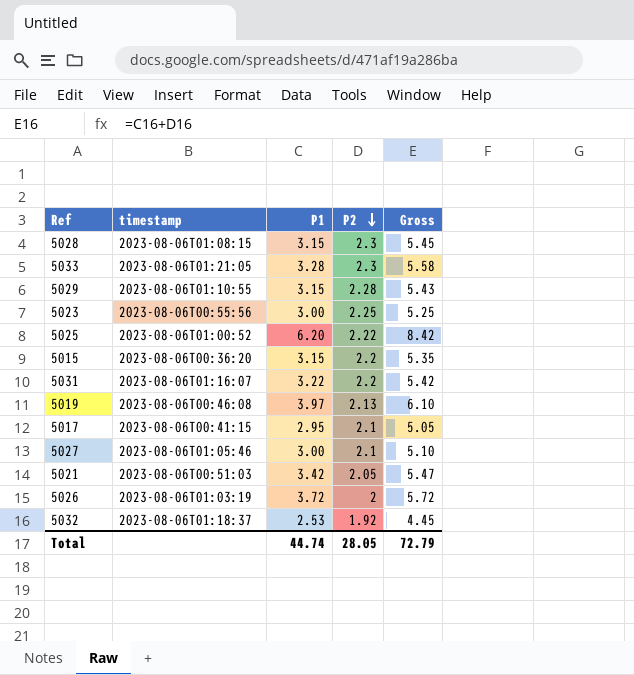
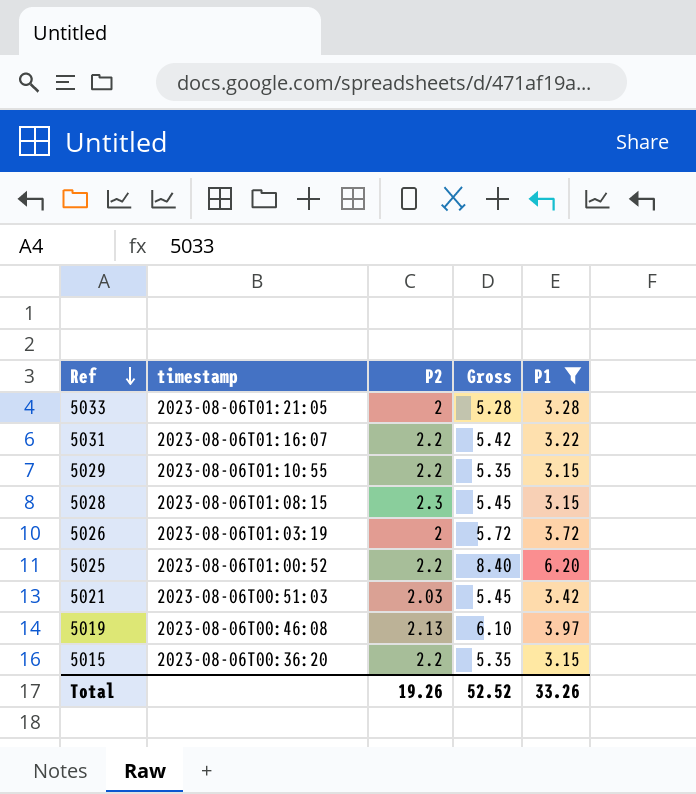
filter: none -> P1 >= 3.15
row order: P2 descending -> Ref descending
column P1 | position: 3 -> 5
5033 | P2: 2.3 -> 2
5033 | Gross: 5.58 -> 5.28
5029 | P2: 2.28 -> 2.2
5029 | Gross: 5.43 -> 5.35
5025 | P2: 2.22 -> 2.2
5025 | Gross: 8.42 -> 8.40
5021 | P2: 2.05 -> 2.03
5021 | Gross: 5.47 -> 5.45
Total | P2: 28.05 -> 19.26
Total | Gross: 72.79 -> 52.52
Total | P1: 44.74 -> 33.26

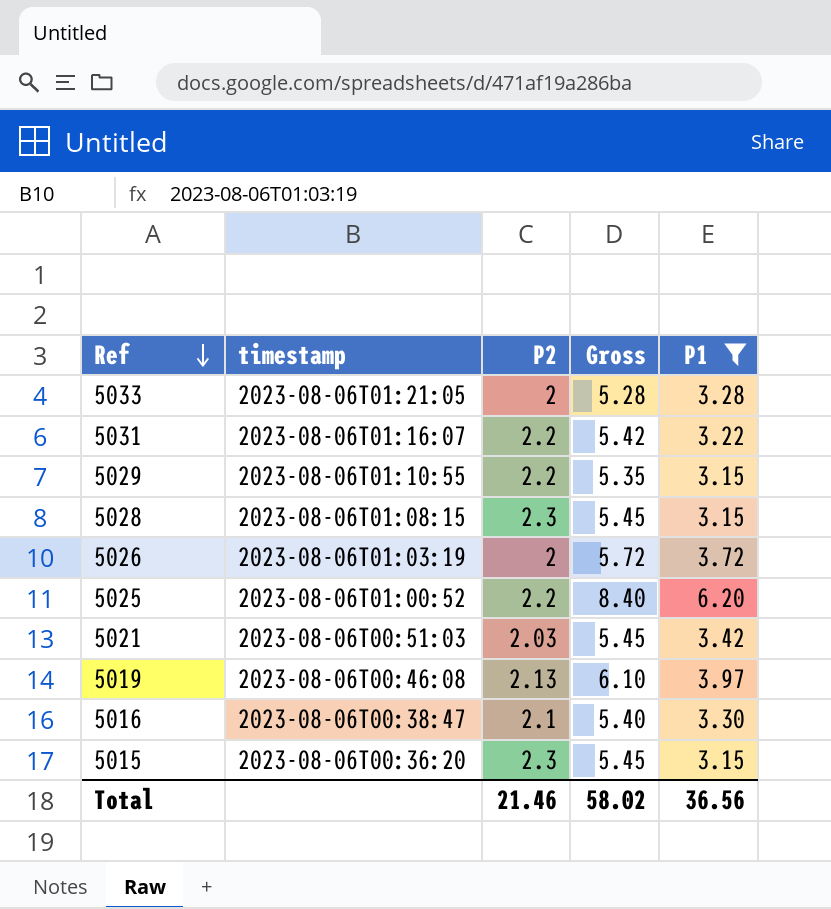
row 5016: none -> 2023-08-06T00:38:47 | 2.1 | 5.40 | 3.30
5015 | P2: 2.2 -> 2.3
5015 | Gross: 5.35 -> 5.45
Total | P2: 19.26 -> 21.46
Total | Gross: 52.52 -> 58.02
Total | P1: 33.26 -> 36.56

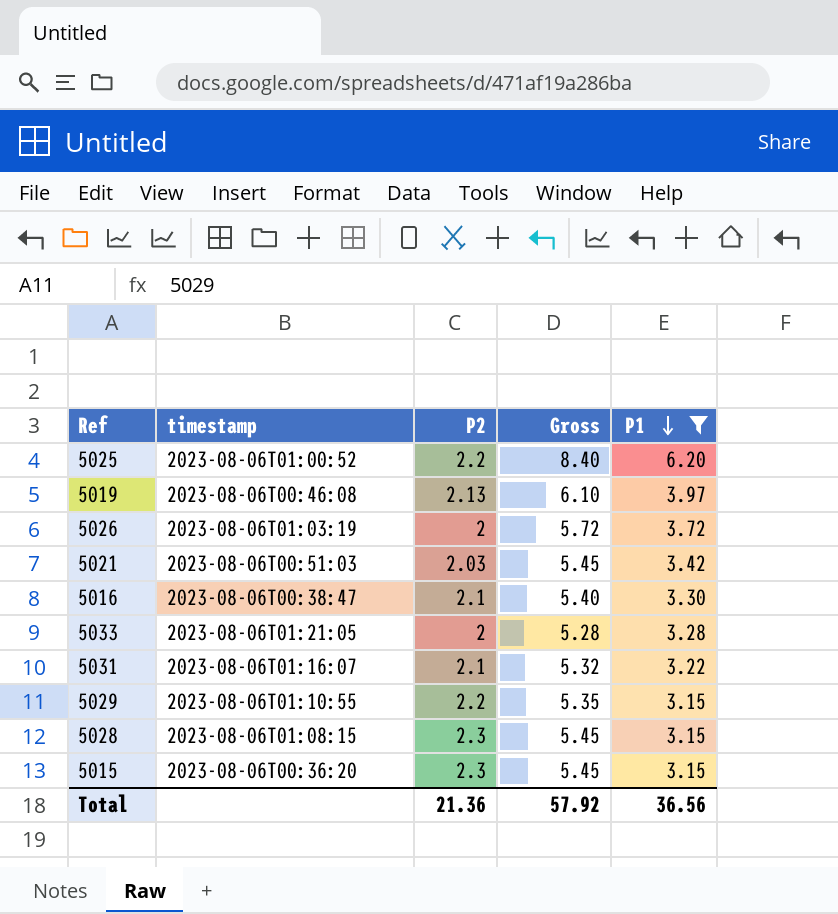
row order: Ref descending -> P1 descending
5031 | P2: 2.2 -> 2.1
5031 | Gross: 5.42 -> 5.32
Total | P2: 21.46 -> 21.36
Total | Gross: 58.02 -> 57.92

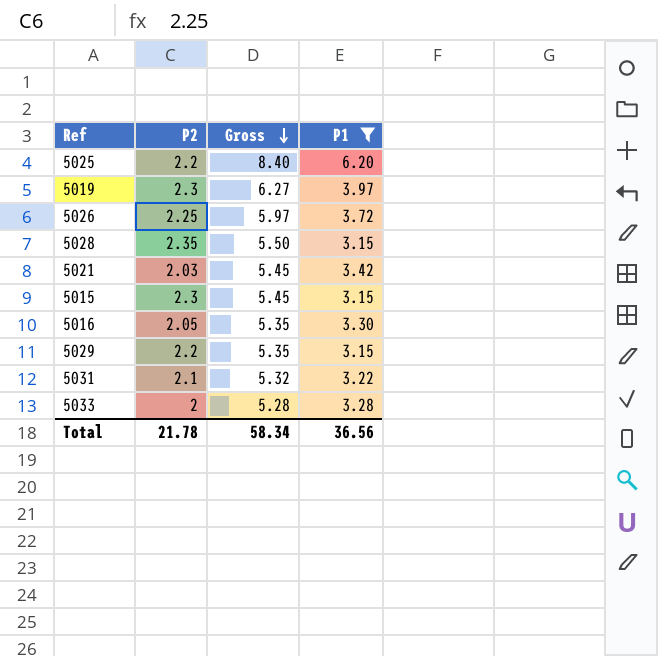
row order: P1 descending -> Gross descending
column timestamp | position: 2 -> none
5019 | P2: 2.13 -> 2.3
5019 | Gross: 6.10 -> 6.27
5026 | P2: 2 -> 2.25
5026 | Gross: 5.72 -> 5.97
5028 | P2: 2.3 -> 2.35
5028 | Gross: 5.45 -> 5.50
5016 | P2: 2.1 -> 2.05
5016 | Gross: 5.40 -> 5.35
Total | P2: 21.36 -> 21.78
Total | Gross: 57.92 -> 58.34

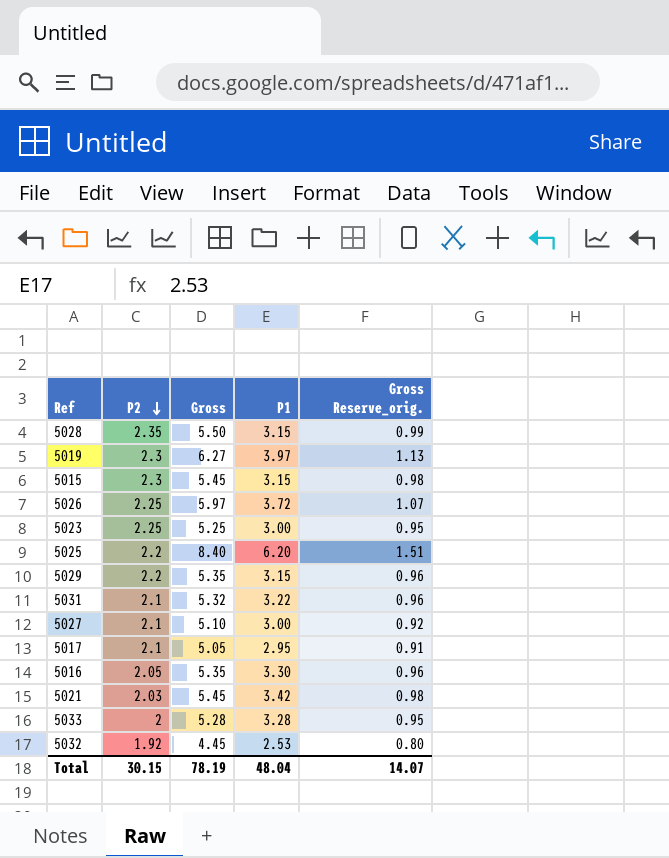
filter: P1 >= 3.15 -> none
row order: Gross descending -> P2 descending
column Gross Reserve_orig. | formula: none -> [Gross] * 0.18
Total | P2: 21.78 -> 30.15
Total | Gross: 58.34 -> 78.19
Total | P1: 36.56 -> 48.04

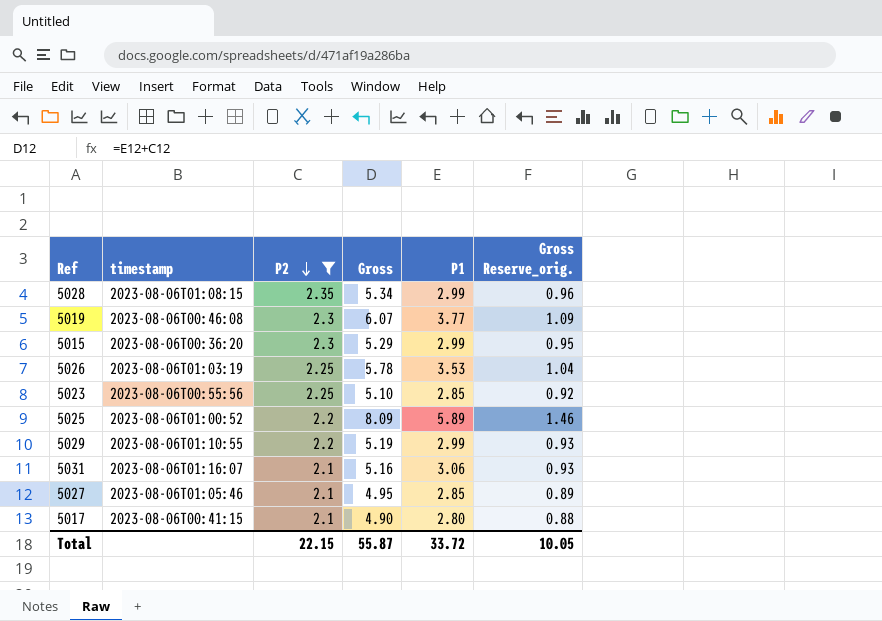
filter: none -> P2 >= 2.1
column timestamp | position: none -> 2
5028 | Gross: 5.50 -> 5.34
5028 | P1: 3.15 -> 2.99
5028 | Gross Reserve_orig.: 0.99 -> 0.96
5019 | Gross: 6.27 -> 6.07
5019 | P1: 3.97 -> 3.77
5019 | Gross Reserve_orig.: 1.13 -> 1.09
5015 | Gross: 5.45 -> 5.29
5015 | P1: 3.15 -> 2.99
5015 | Gross Reserve_orig.: 0.98 -> 0.95
5026 | Gross: 5.97 -> 5.78
5026 | P1: 3.72 -> 3.53
5026 | Gross Reserve_orig.: 1.07 -> 1.04
5023 | Gross: 5.25 -> 5.10
5023 | P1: 3.00 -> 2.85
5023 | Gross Reserve_orig.: 0.95 -> 0.92
5025 | Gross: 8.40 -> 8.09
5025 | P1: 6.20 -> 5.89
5025 | Gross Reserve_orig.: 1.51 -> 1.46
5029 | Gross: 5.35 -> 5.19
5029 | P1: 3.15 -> 2.99
5029 | Gross Reserve_orig.: 0.96 -> 0.93
5031 | Gross: 5.32 -> 5.16
5031 | P1: 3.22 -> 3.06
5031 | Gross Reserve_orig.: 0.96 -> 0.93
5027 | Gross: 5.10 -> 4.95
5027 | P1: 3.00 -> 2.85
5027 | Gross Reserve_orig.: 0.92 -> 0.89
5017 | Gross: 5.05 -> 4.90
5017 | P1: 2.95 -> 2.80
5017 | Gross Reserve_orig.: 0.91 -> 0.88
Total | P2: 30.15 -> 22.15
Total | Gross: 78.19 -> 55.87
Total | P1: 48.04 -> 33.72
Total | Gross Reserve_orig.: 14.07 -> 10.05

